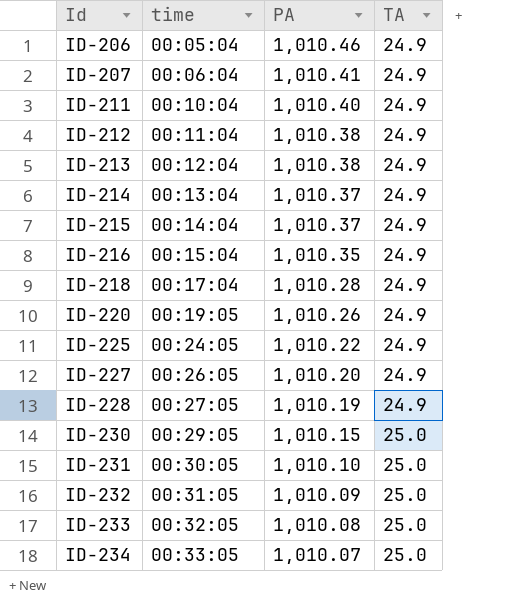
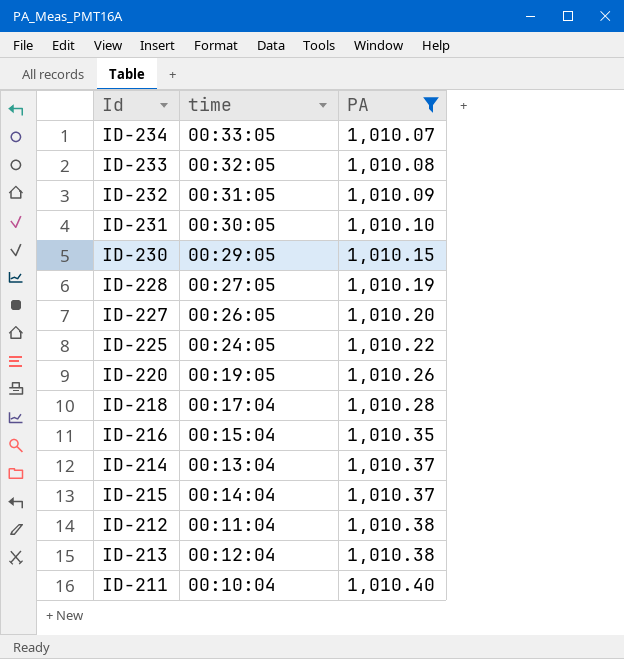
filter: none -> PA <= 1,010.40
row order: Id ascending -> PA ascending
column TA | position: 4 -> none

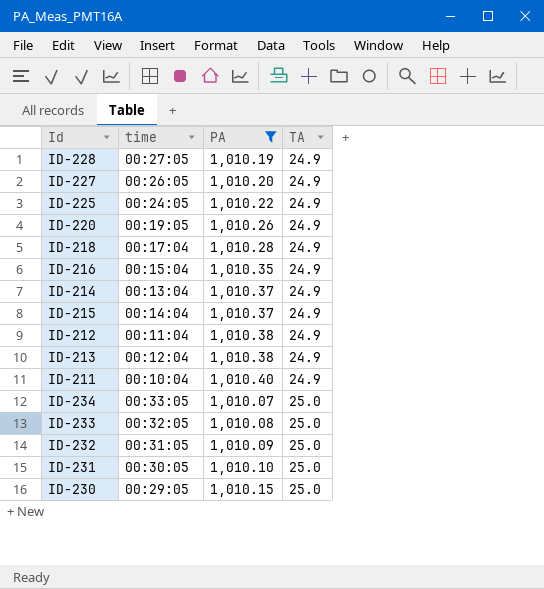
row order: PA ascending -> TA ascending
column TA | position: none -> 4

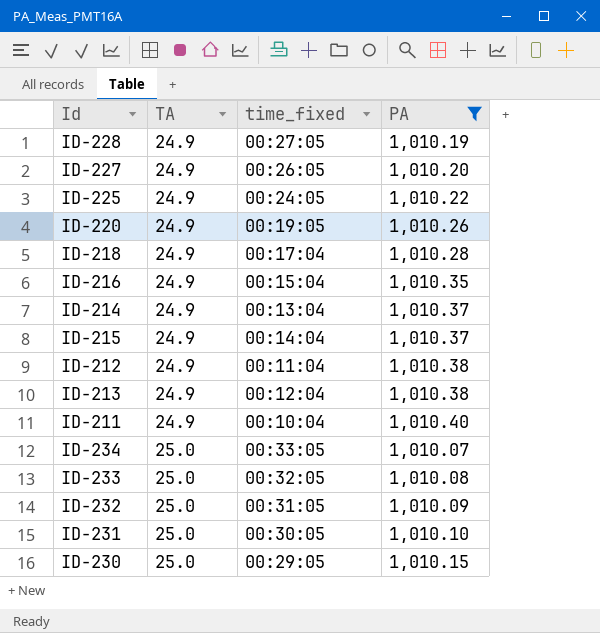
column TA | position: 4 -> 2
column name: time -> time_fixed

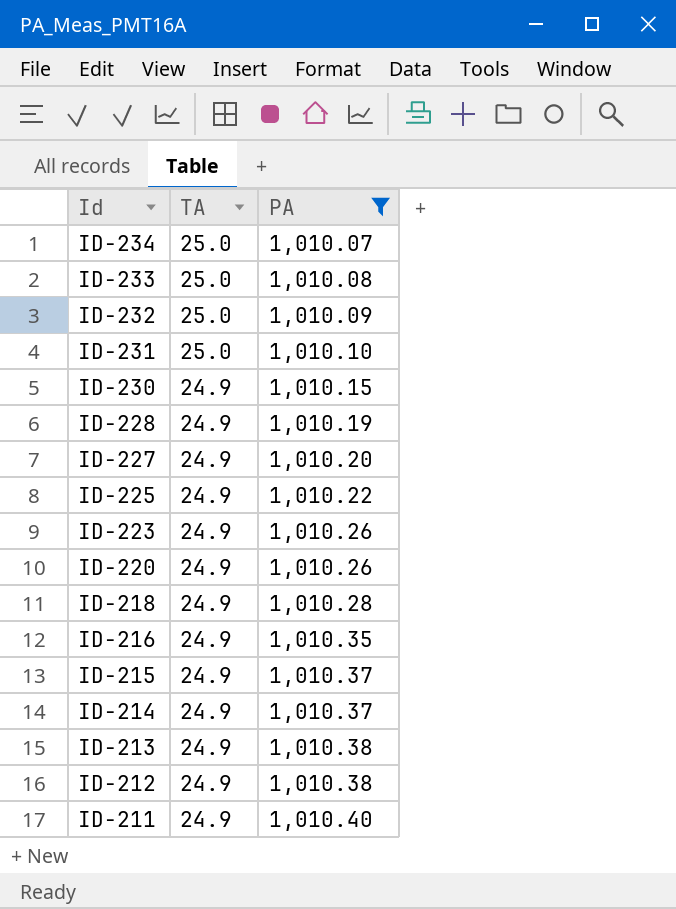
row order: TA ascending -> Id descending
column time_fixed | position: 3 -> none
ID-230 | TA: 25.0 -> 24.9
row ID-223: none -> 24.9 | 1,010.26

